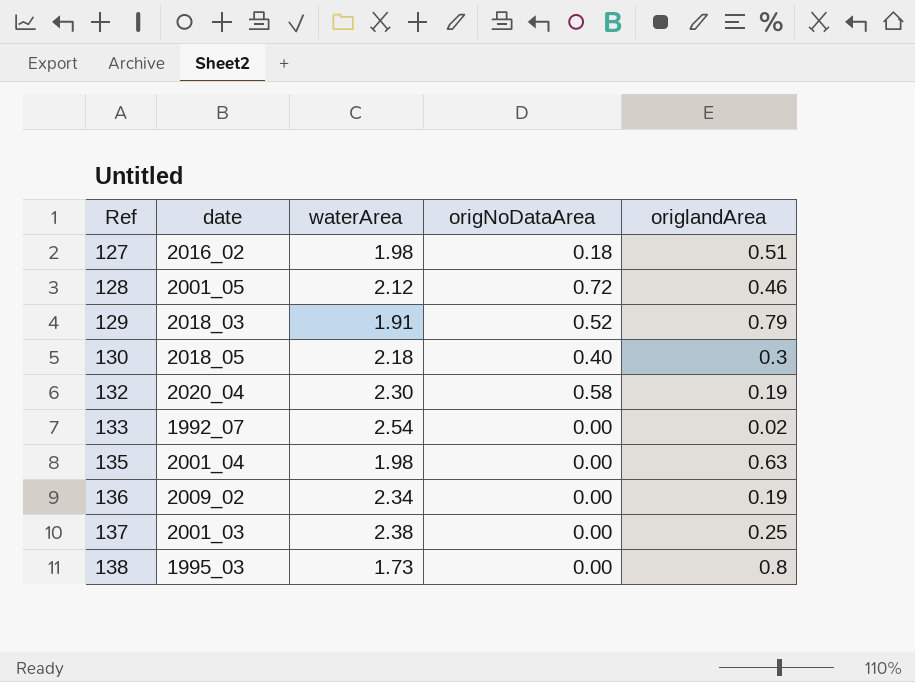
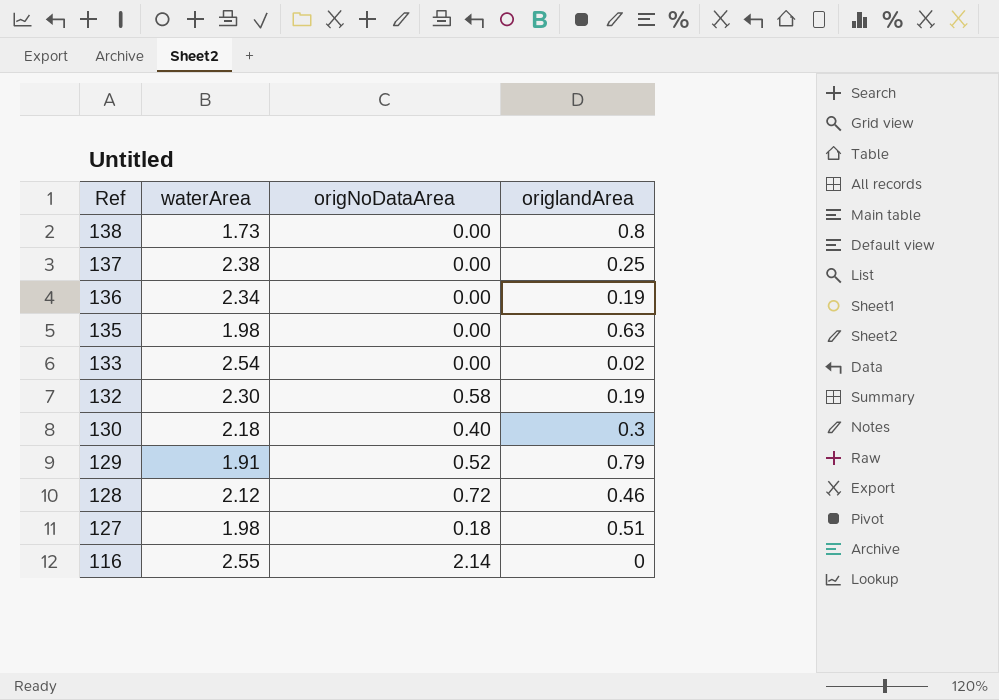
row order: Ref ascending -> Ref descending
column date | position: 2 -> none
row 116: none -> 2.55 | 2.14 | 0

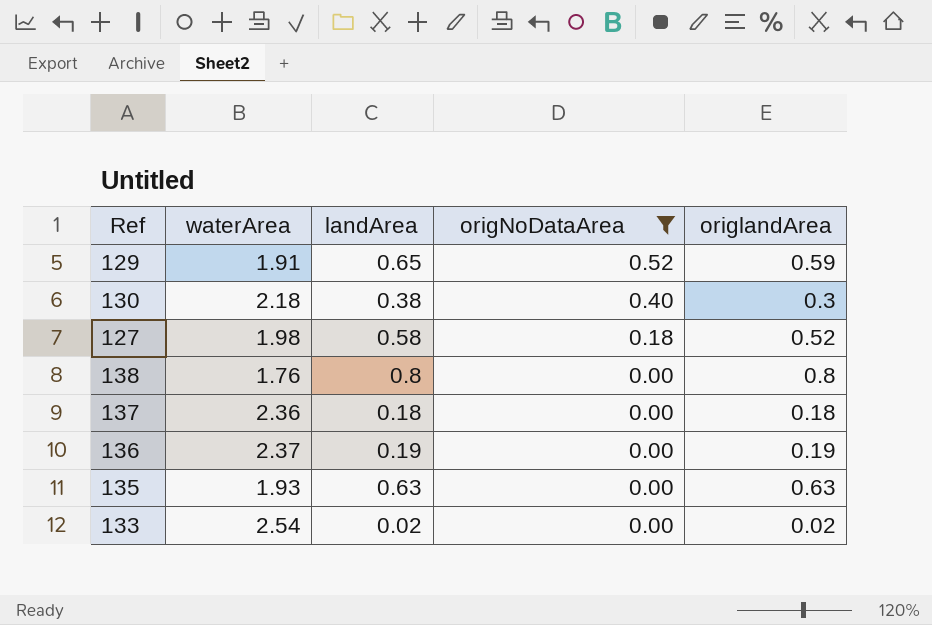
filter: none -> origNoDataArea <= 0.52
row order: Ref descending -> origNoDataArea descending
column landArea | position: none -> 3
129 | origlandArea: 0.79 -> 0.59
127 | origlandArea: 0.51 -> 0.52
138 | waterArea: 1.73 -> 1.76
137 | waterArea: 2.38 -> 2.36
137 | origlandArea: 0.25 -> 0.18
136 | waterArea: 2.34 -> 2.37
135 | waterArea: 1.98 -> 1.93

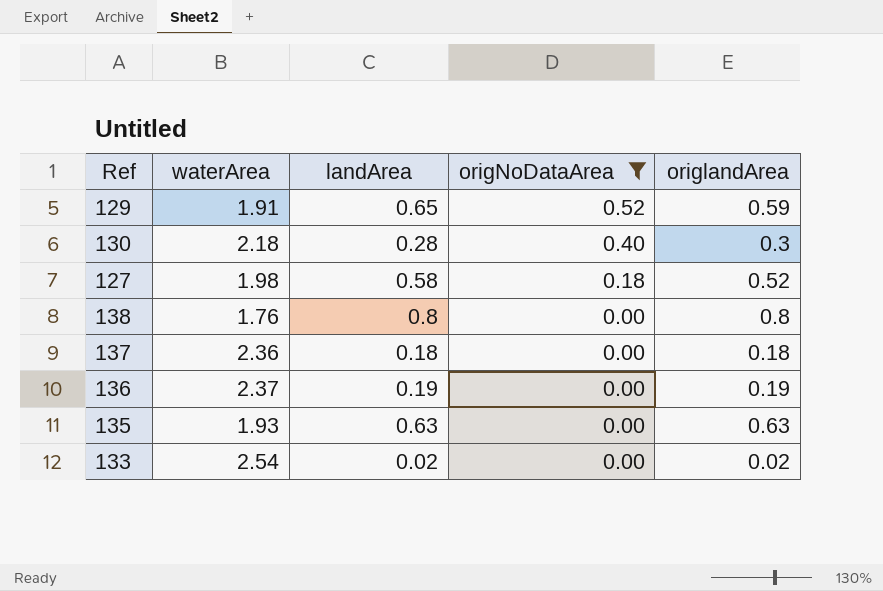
130 | landArea: 0.38 -> 0.28

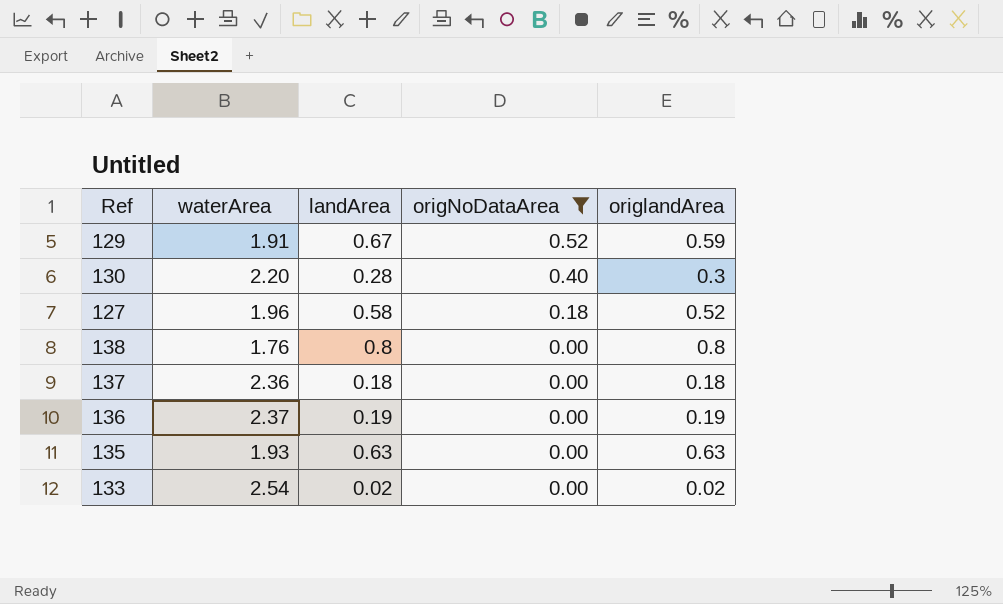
129 | landArea: 0.65 -> 0.67
130 | waterArea: 2.18 -> 2.20
127 | waterArea: 1.98 -> 1.96

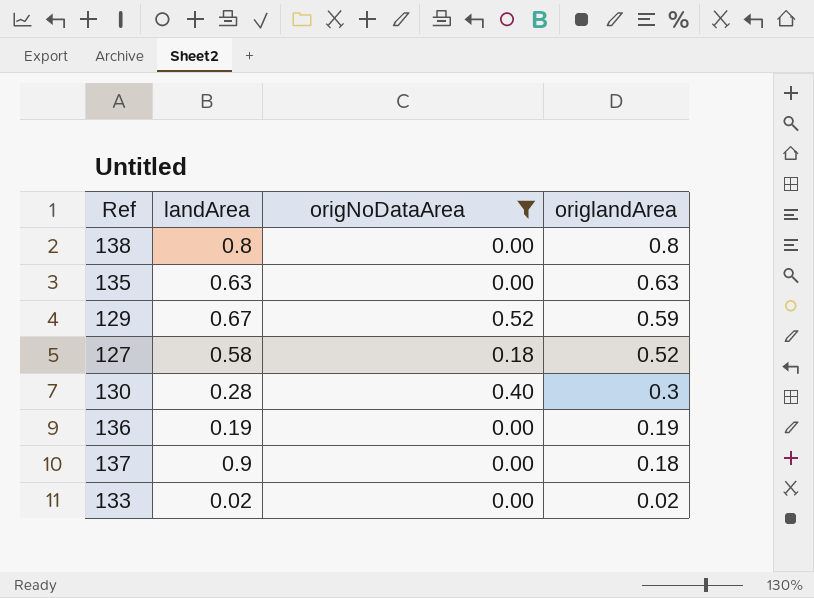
row order: origNoDataArea descending -> origlandArea descending
column waterArea | position: 2 -> none
137 | landArea: 0.18 -> 0.9

